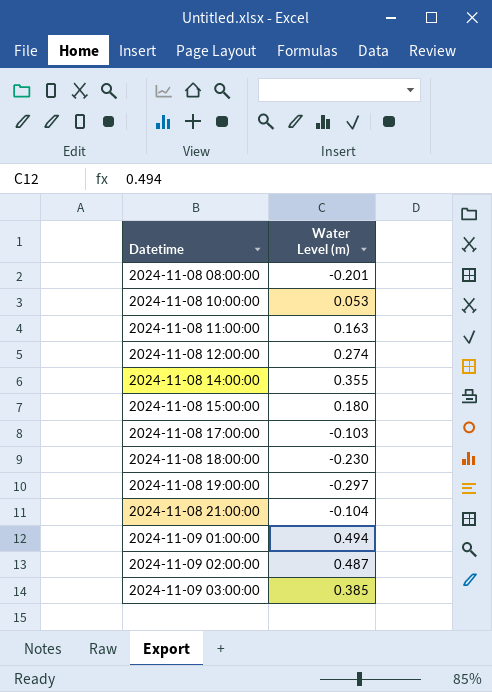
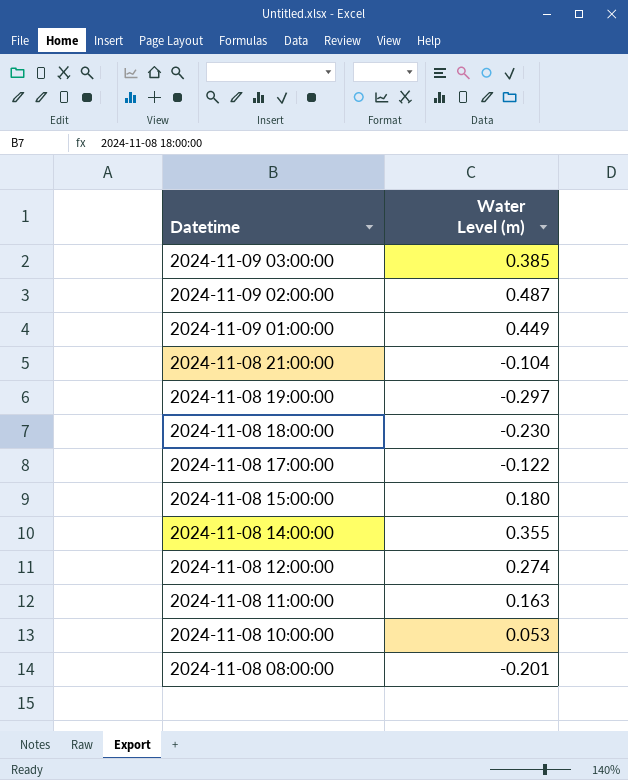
row order: Datetime ascending -> Datetime descending
2024-11-09 01:00:00 | Water Level (m): 0.494 -> 0.449
2024-11-08 17:00:00 | Water Level (m): -0.103 -> -0.122

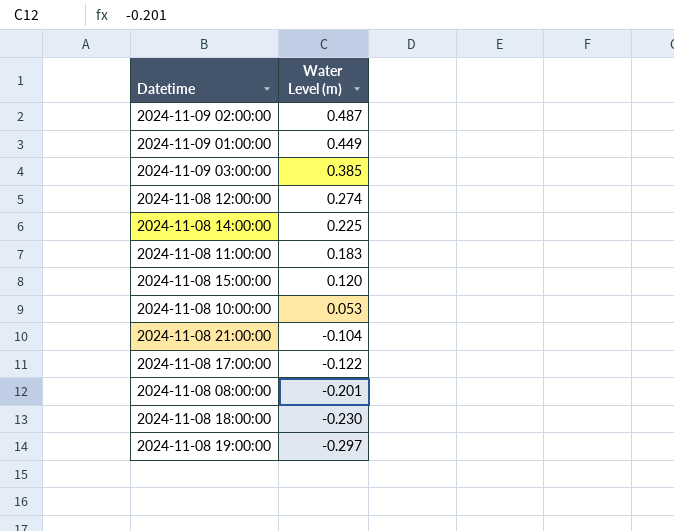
row order: Datetime descending -> Water Level (m) descending
2024-11-08 14:00:00 | Water Level (m): 0.355 -> 0.225
2024-11-08 11:00:00 | Water Level (m): 0.163 -> 0.183
2024-11-08 15:00:00 | Water Level (m): 0.180 -> 0.120

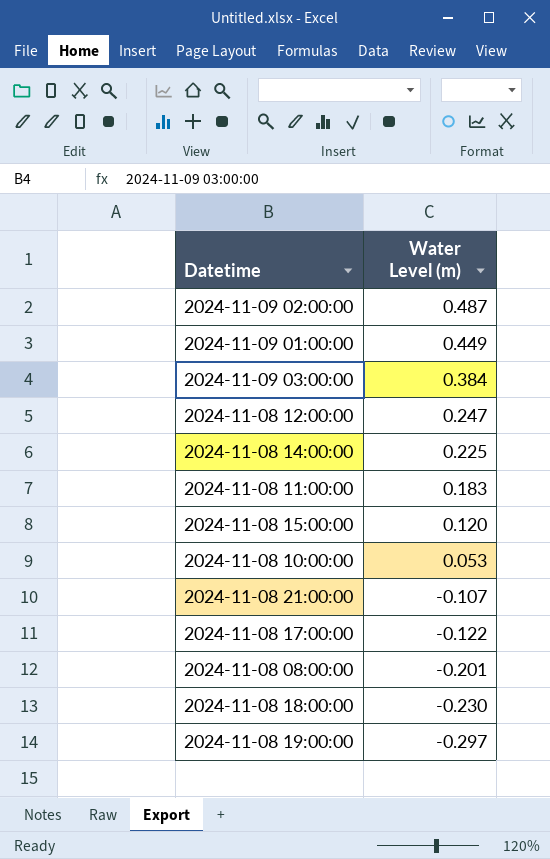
2024-11-09 03:00:00 | Water Level (m): 0.385 -> 0.384
2024-11-08 12:00:00 | Water Level (m): 0.274 -> 0.247
2024-11-08 21:00:00 | Water Level (m): -0.104 -> -0.107

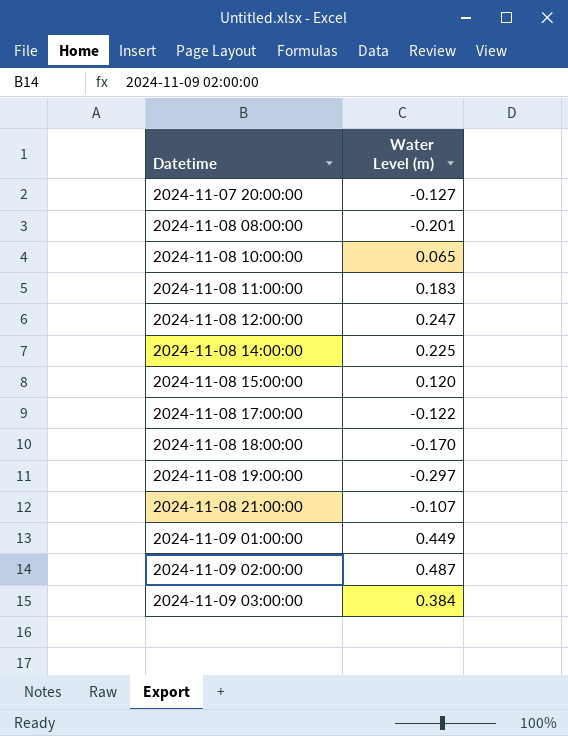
row order: Water Level (m) descending -> Datetime ascending
row 2024-11-07 20:00:00: none -> -0.127
2024-11-08 10:00:00 | Water Level (m): 0.053 -> 0.065
2024-11-08 18:00:00 | Water Level (m): -0.230 -> -0.170

